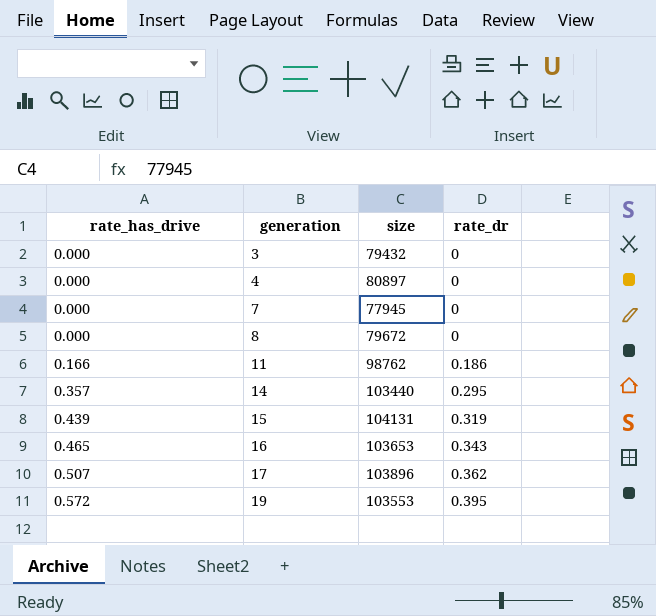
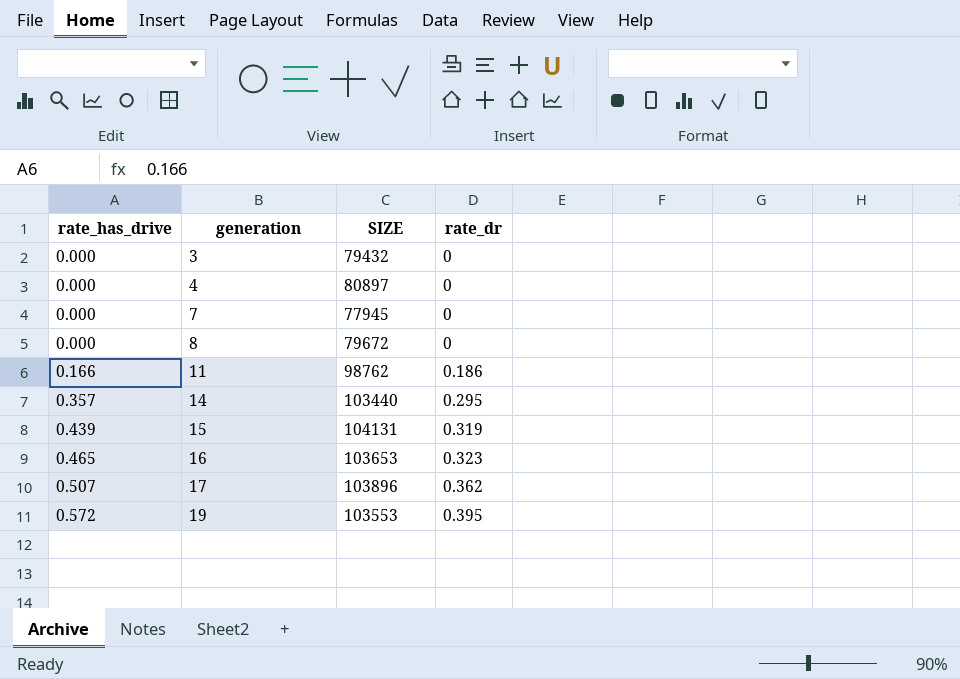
column name: size -> SIZE
16 | rate_dr: 0.343 -> 0.323

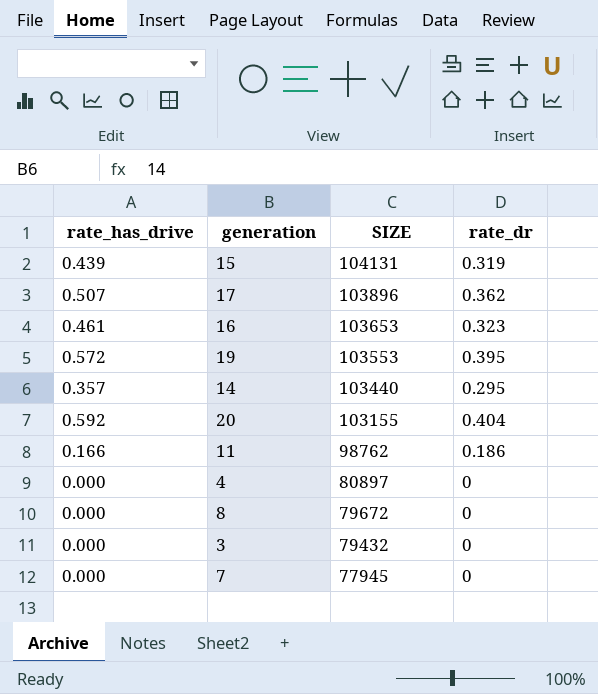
row order: rate_has_drive ascending -> SIZE descending
16 | rate_has_drive: 0.465 -> 0.461
row 20: none -> 0.592 | 103155 | 0.404

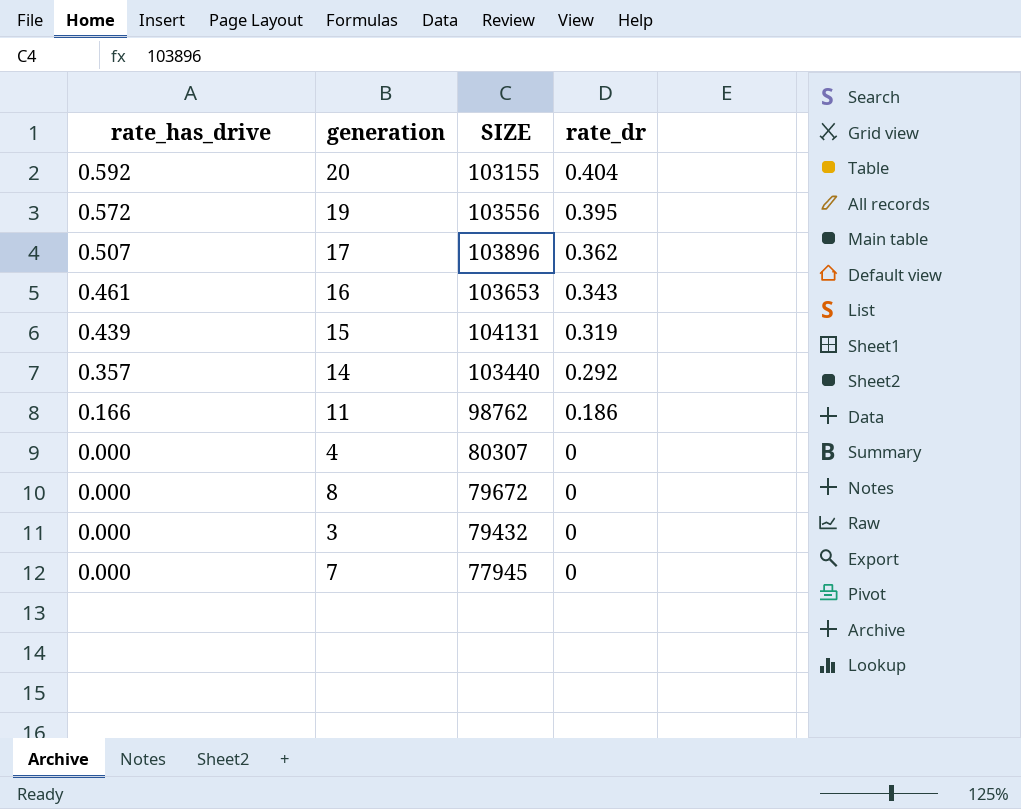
row order: SIZE descending -> rate_has_drive descending
19 | SIZE: 103553 -> 103556
16 | rate_dr: 0.323 -> 0.343
14 | rate_dr: 0.295 -> 0.292
4 | SIZE: 80897 -> 80307

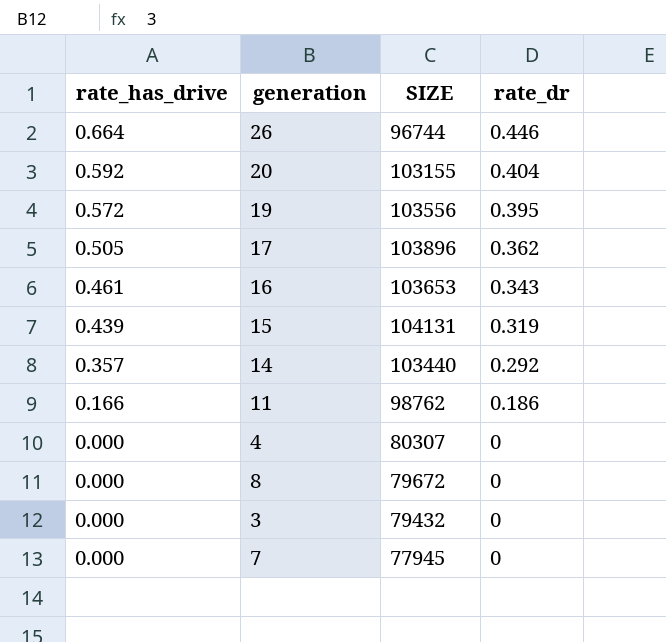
row 26: none -> 0.664 | 96744 | 0.446
17 | rate_has_drive: 0.507 -> 0.505

